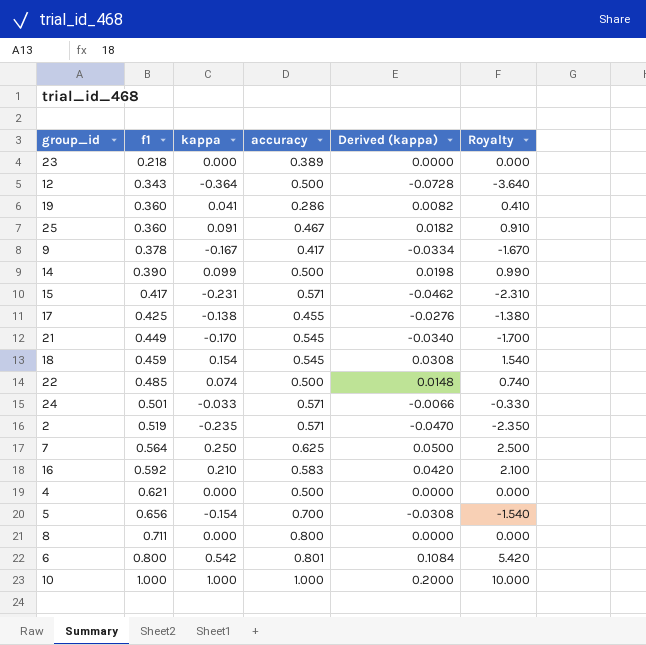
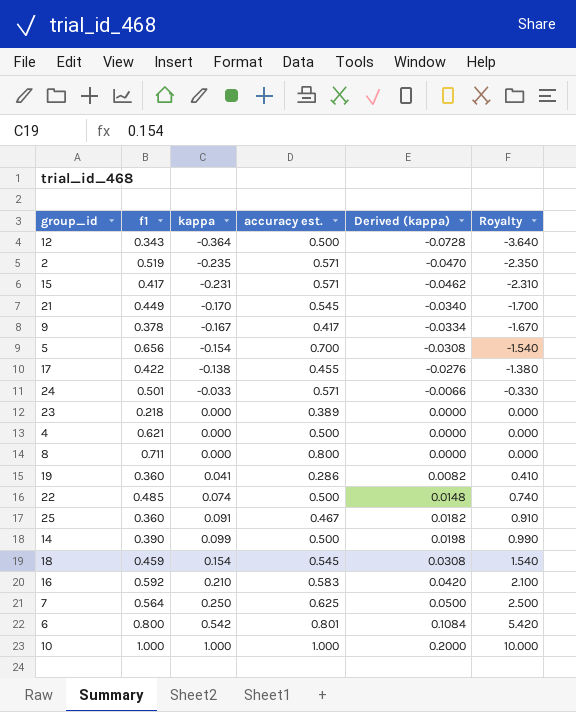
row order: f1 ascending -> kappa ascending
column name: accuracy -> accuracy est.
17 | f1: 0.425 -> 0.422

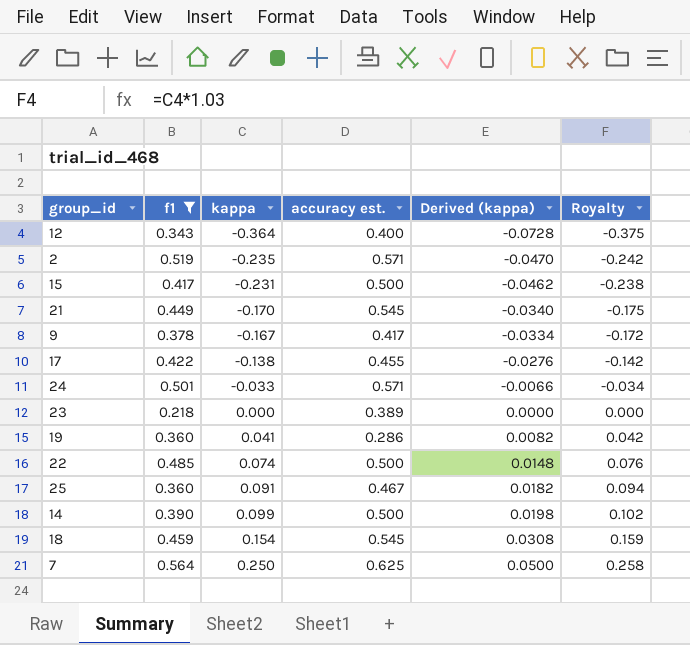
filter: none -> f1 <= 0.564
column Royalty | formula: [kappa] * 10 -> [kappa] * 1.03
12 | accuracy est.: 0.500 -> 0.400
15 | accuracy est.: 0.571 -> 0.500

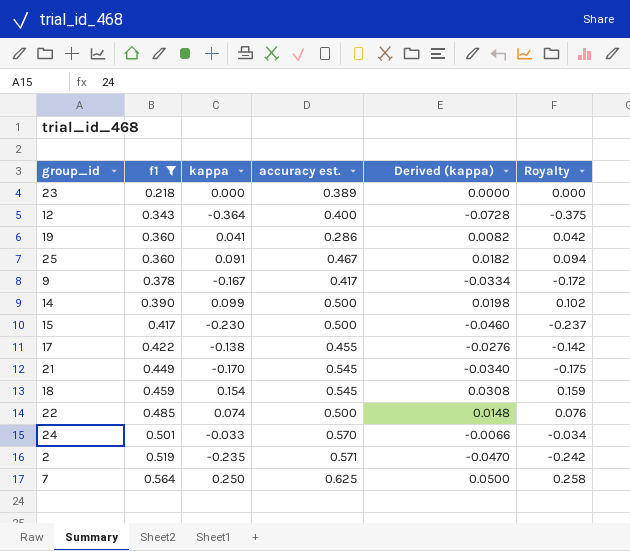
row order: kappa ascending -> f1 ascending
15 | kappa: -0.231 -> -0.230
15 | Derived (kappa): -0.0462 -> -0.0460
15 | Royalty: -0.238 -> -0.237
24 | accuracy est.: 0.571 -> 0.570

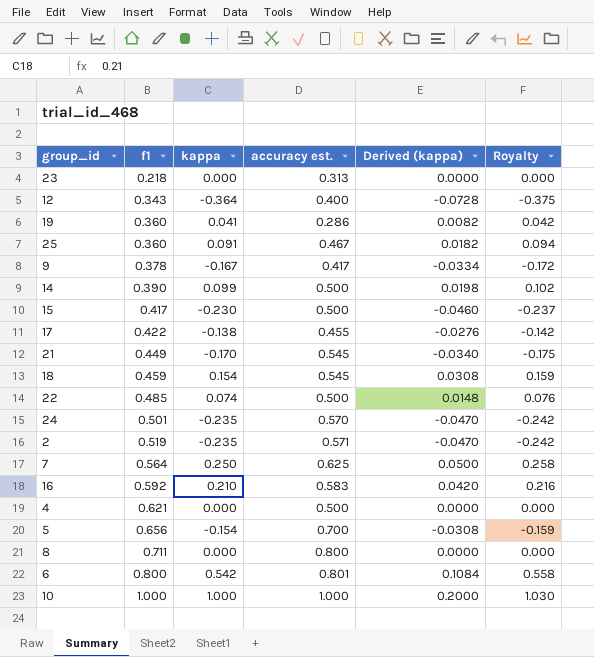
filter: f1 <= 0.564 -> none
23 | accuracy est.: 0.389 -> 0.313
24 | kappa: -0.033 -> -0.235
24 | Derived (kappa): -0.0066 -> -0.0470
24 | Royalty: -0.034 -> -0.242

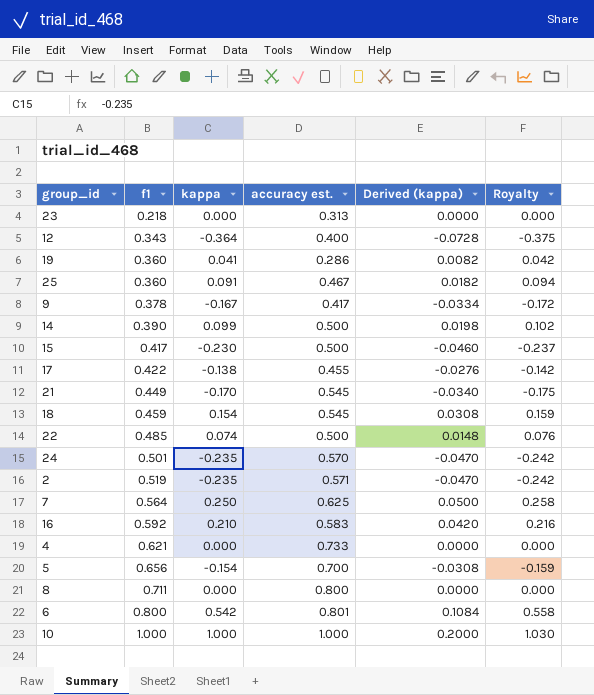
4 | accuracy est.: 0.500 -> 0.733

